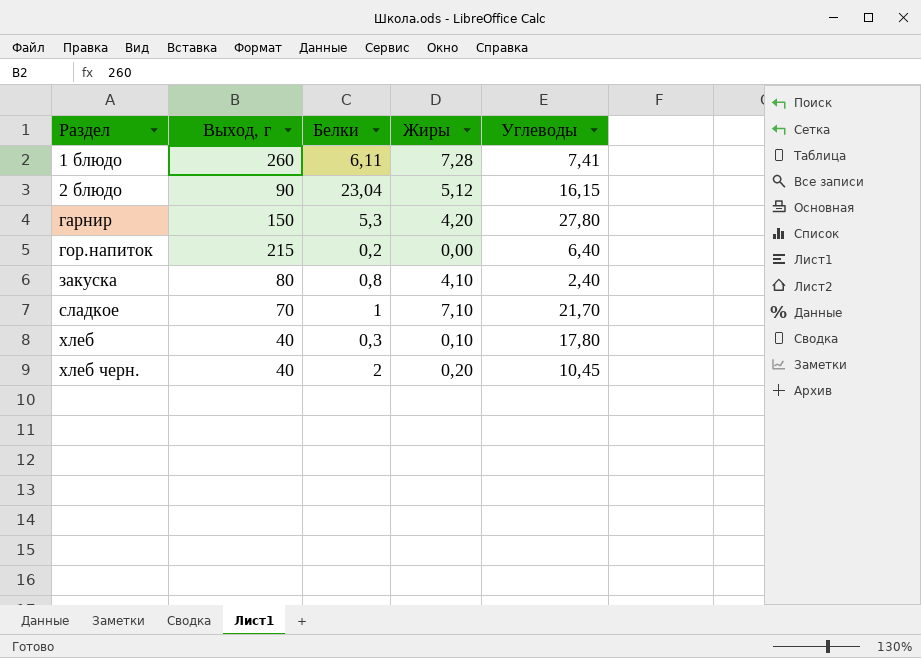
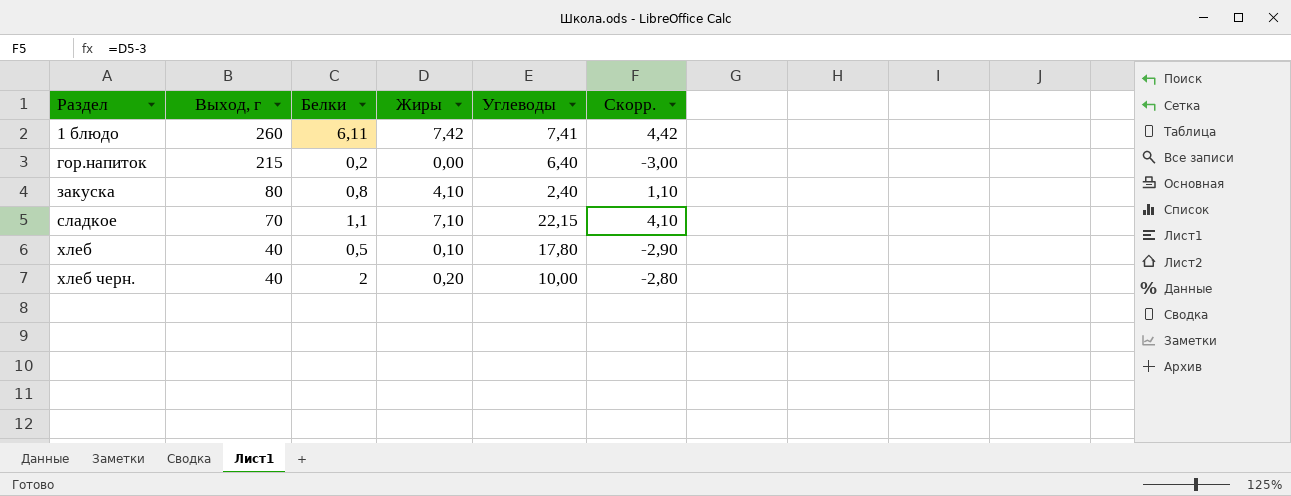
column Скорр. | formula: none -> [Жиры] - 3
row 2 блюдо: 90 | 23,04 | 5,12 | 16,15 -> none
row гарнир: 150 | 5,3 | 4,20 | 27,80 -> none
1 блюдо | Жиры: 7,28 -> 7,42
сладкое | Белки: 1 -> 1,1
сладкое | Углеводы: 21,70 -> 22,15
хлеб | Белки: 0,3 -> 0,5
хлеб черн. | Углеводы: 10,45 -> 10,00

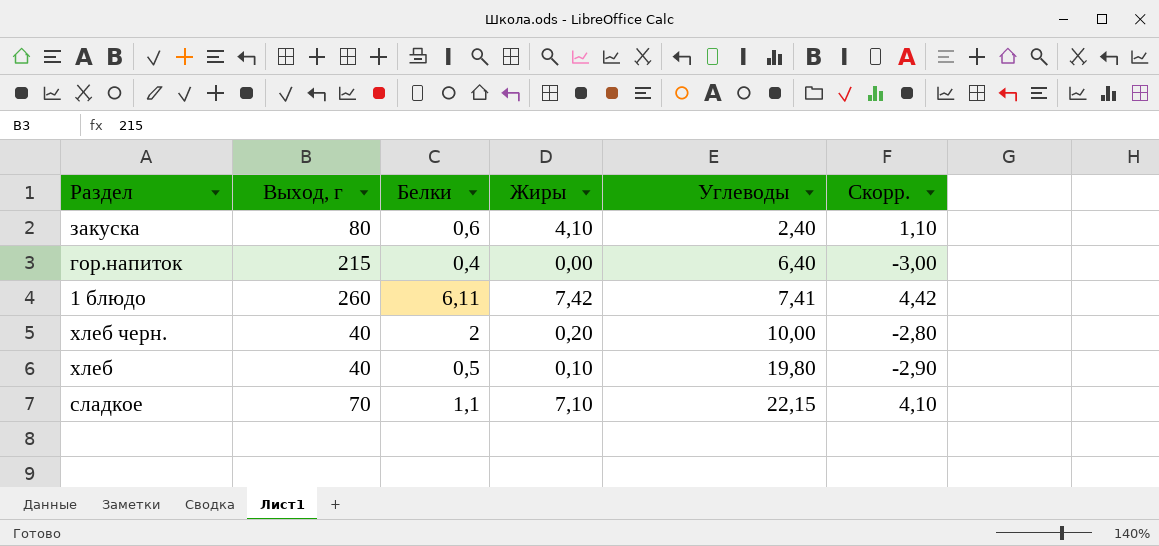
row order: Раздел ascending -> Углеводы ascending
закуска | Белки: 0,8 -> 0,6
гор.напиток | Белки: 0,2 -> 0,4
хлеб | Углеводы: 17,80 -> 19,80

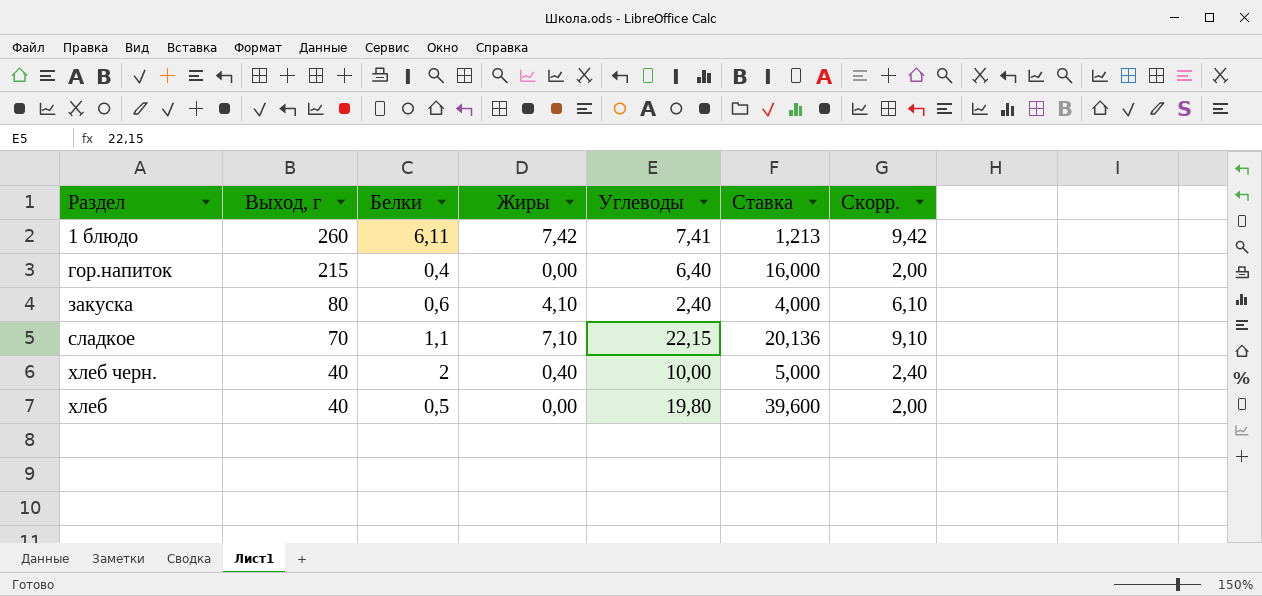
row order: Углеводы ascending -> Выход, г descending
column Ставка | formula: none -> [Углеводы] / [Белки]
column Скорр. | formula: [Жиры] - 3 -> [Жиры] + 2
хлеб черн. | Жиры: 0,20 -> 0,40
хлеб | Жиры: 0,10 -> 0,00

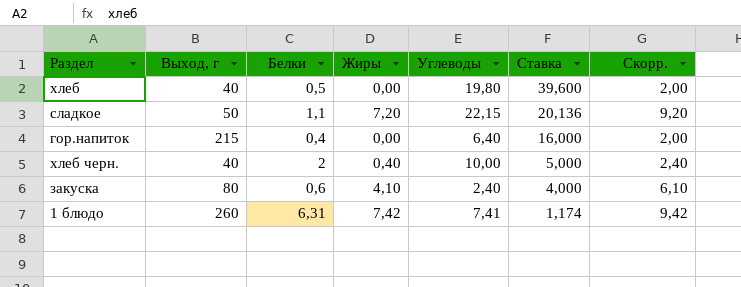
row order: Выход, г descending -> Ставка descending
сладкое | Выход, г: 70 -> 50
сладкое | Жиры: 7,10 -> 7,20
сладкое | Скорр.: 9,10 -> 9,20
1 блюдо | Белки: 6,11 -> 6,31
1 блюдо | Ставка: 1,213 -> 1,174

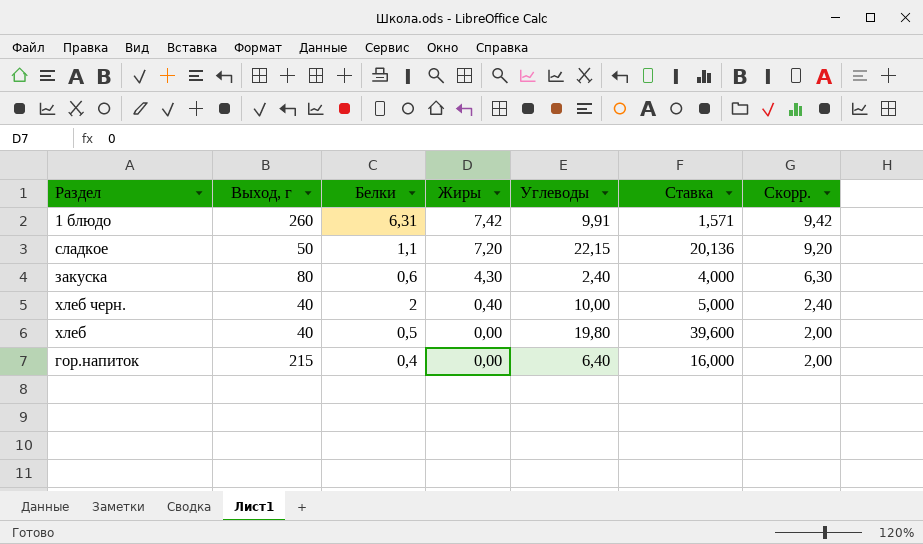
row order: Ставка descending -> Жиры descending
1 блюдо | Углеводы: 7,41 -> 9,91
1 блюдо | Ставка: 1,174 -> 1,571
закуска | Жиры: 4,10 -> 4,30
закуска | Скорр.: 6,10 -> 6,30

